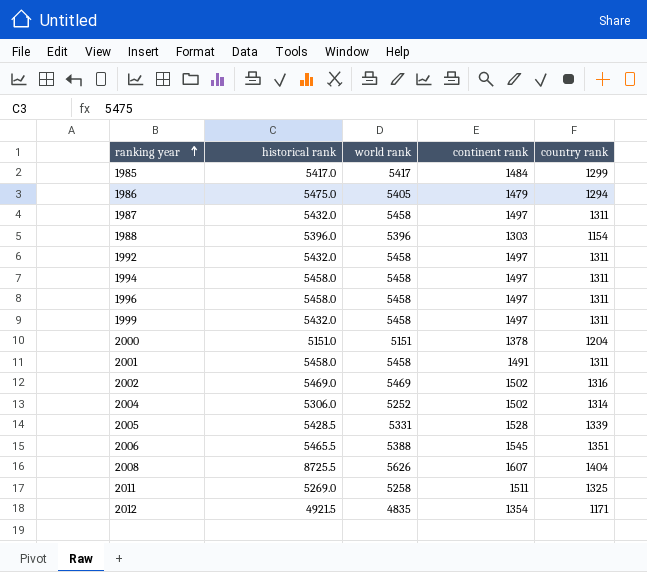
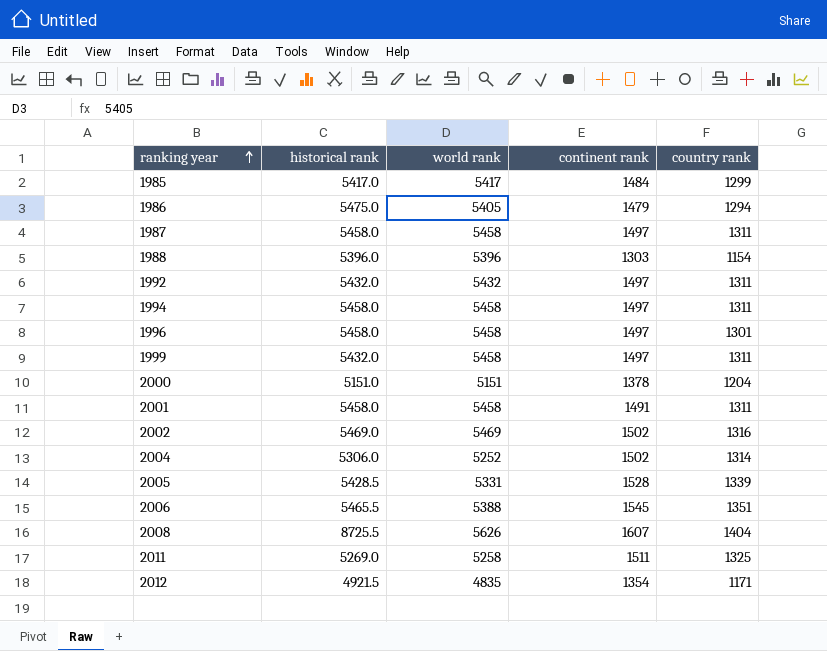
1987 | historical rank: 5432.0 -> 5458.0
1992 | world rank: 5458 -> 5432
1996 | country rank: 1311 -> 1301

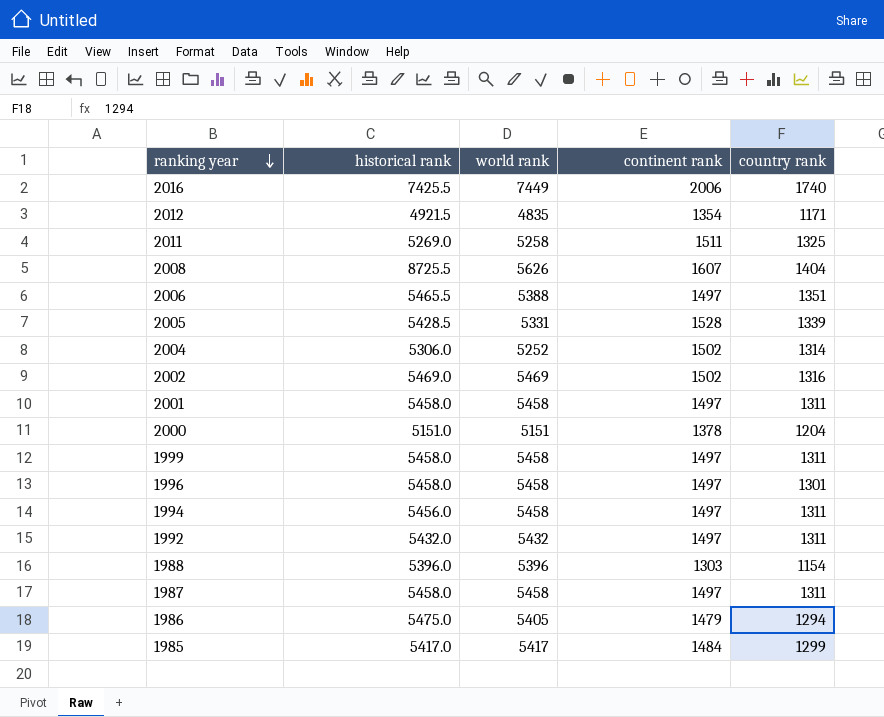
row order: ranking year ascending -> ranking year descending
row 2016: none -> 7425.5 | 7449 | 2006 | 1740
2006 | continent rank: 1545 -> 1497
2001 | continent rank: 1491 -> 1497
1999 | historical rank: 5432.0 -> 5458.0
1994 | historical rank: 5458.0 -> 5456.0

